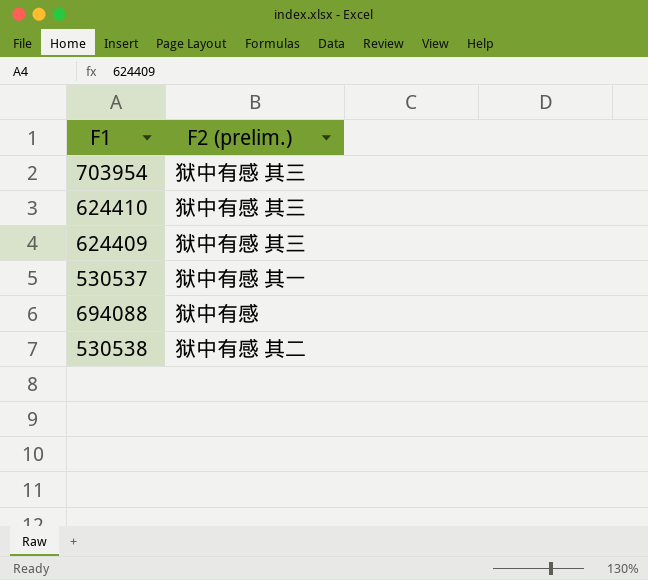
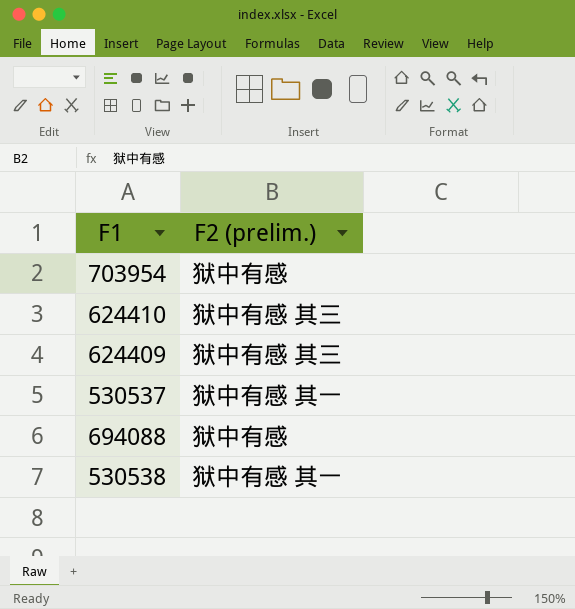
703954 | F2 (prelim.): 狱中有感 其三 -> 狱中有感
530538 | F2 (prelim.): 狱中有感 其二 -> 狱中有感 其一

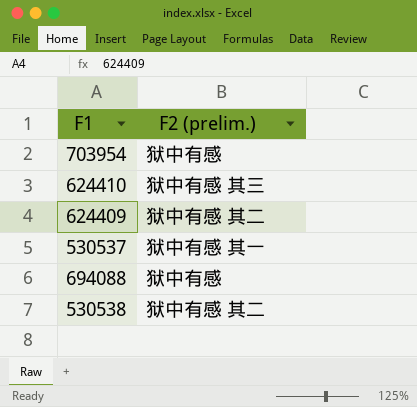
624409 | F2 (prelim.): 狱中有感 其三 -> 狱中有感 其二
530538 | F2 (prelim.): 狱中有感 其一 -> 狱中有感 其二

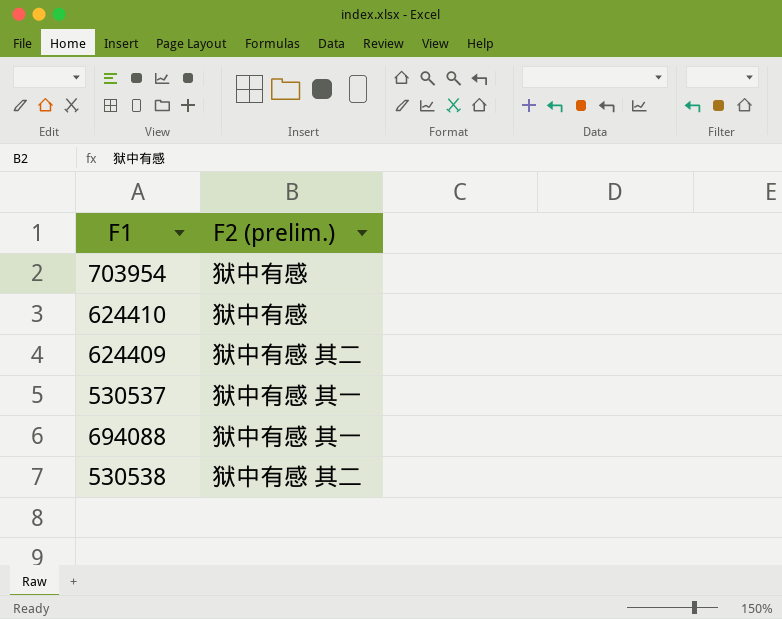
624410 | F2 (prelim.): 狱中有感 其三 -> 狱中有感
694088 | F2 (prelim.): 狱中有感 -> 狱中有感 其一

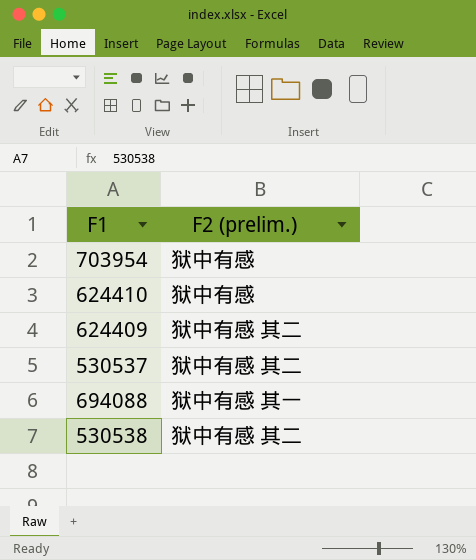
530537 | F2 (prelim.): 狱中有感 其一 -> 狱中有感 其二

